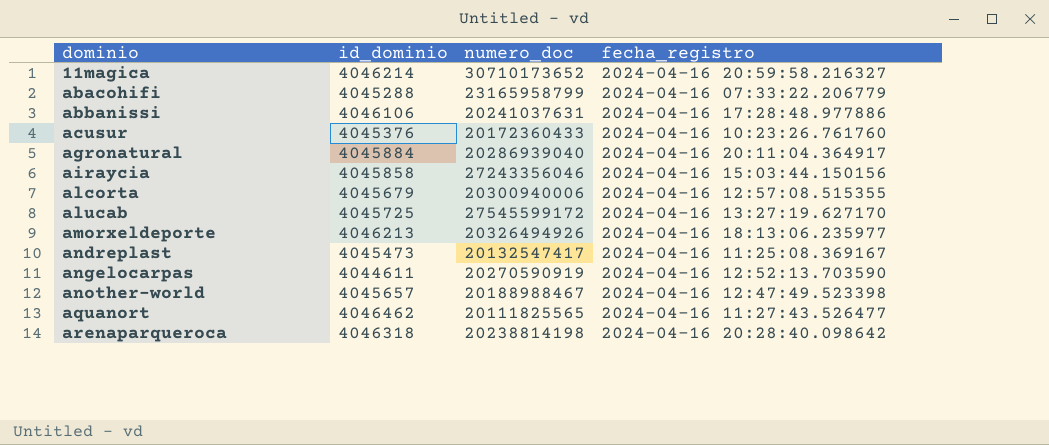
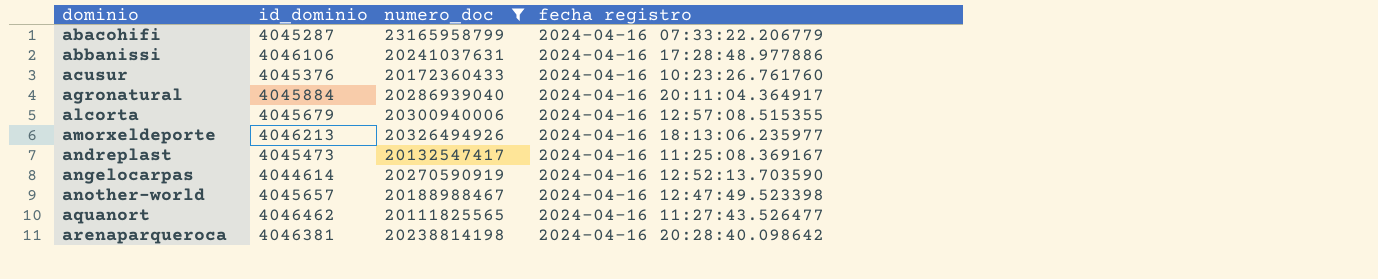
filter: none -> numero_doc <= 23165958799
column name: fecha_registro -> fecha registro
abacohifi | id_dominio: 4045288 -> 4045287
angelocarpas | id_dominio: 4044611 -> 4044614
arenaparqueroca | id_dominio: 4046318 -> 4046381

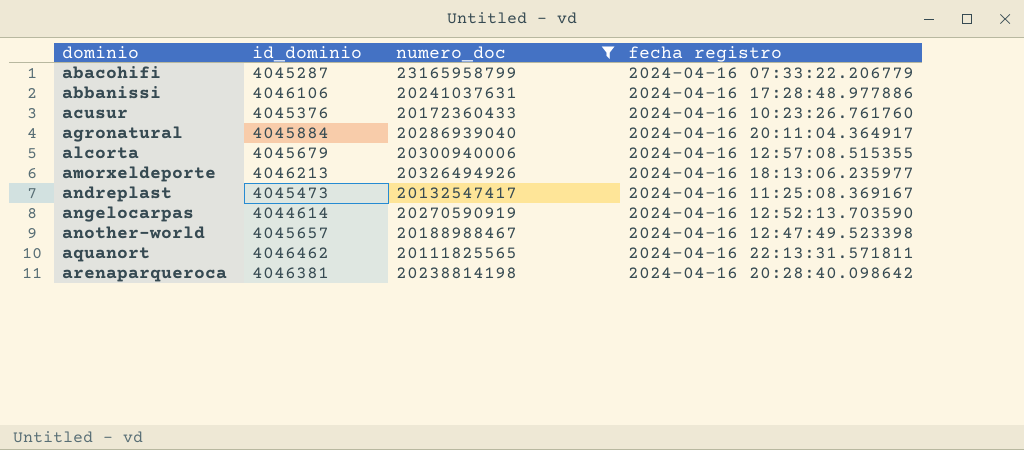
aquanort | fecha registro: 2024-04-16 11:27:43.526477 -> 2024-04-16 22:13:31.571811

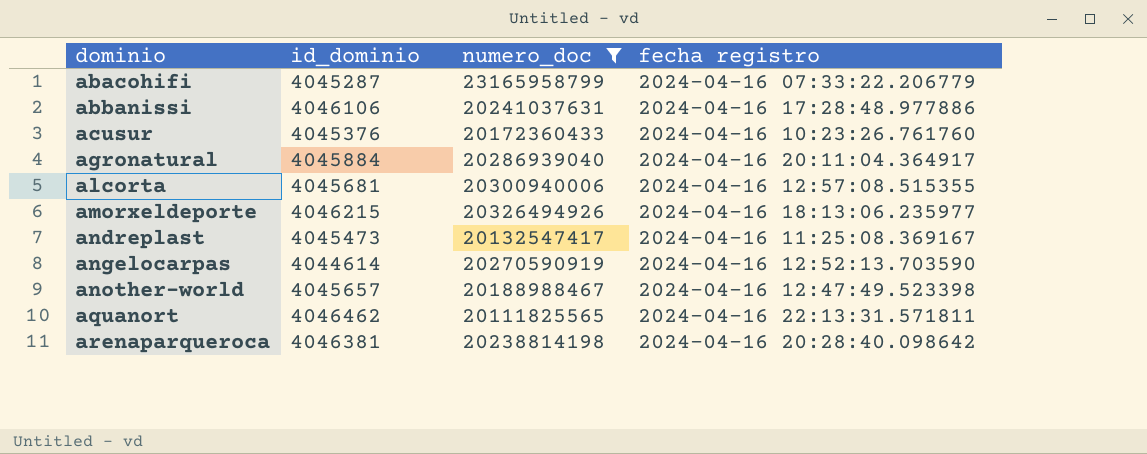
alcorta | id_dominio: 4045679 -> 4045681
amorxeldeporte | id_dominio: 4046213 -> 4046215

